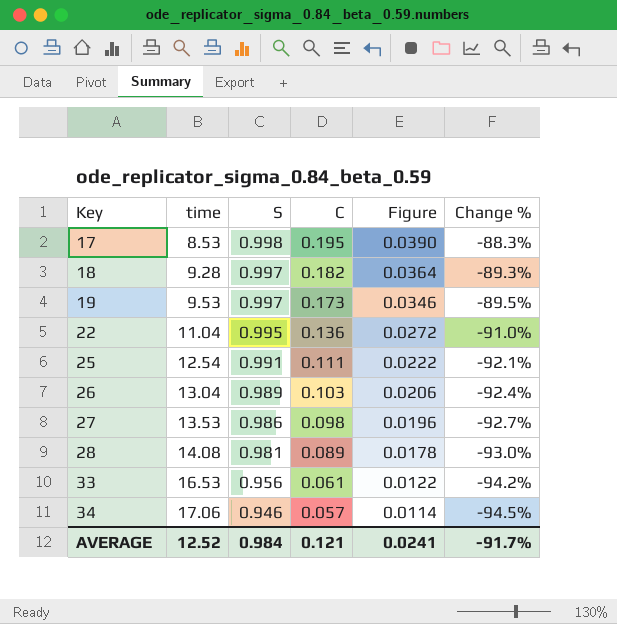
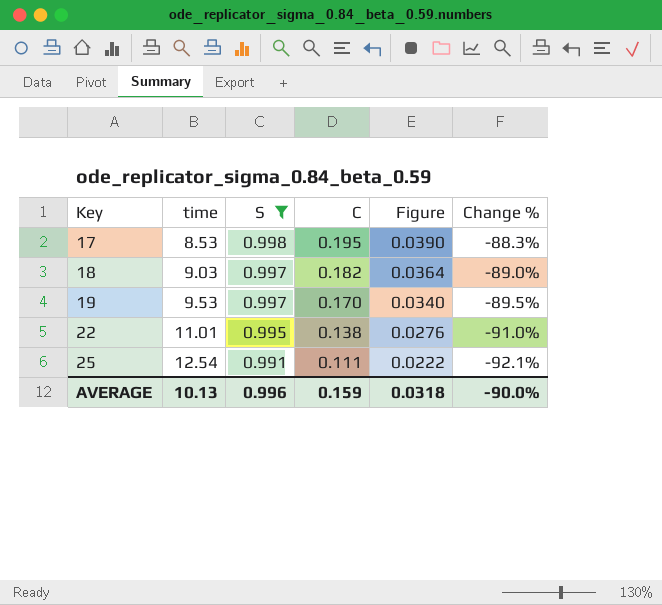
filter: none -> S >= 0.991
18 | time: 9.28 -> 9.03
18 | Change %: -89.3% -> -89.0%
19 | C: 0.173 -> 0.170
19 | Figure: 0.0346 -> 0.0340
22 | time: 11.04 -> 11.01
22 | C: 0.136 -> 0.138
22 | Figure: 0.0272 -> 0.0276
AVERAGE | time: 12.52 -> 10.13
AVERAGE | S: 0.984 -> 0.996
AVERAGE | C: 0.121 -> 0.159
AVERAGE | Figure: 0.0241 -> 0.0318
AVERAGE | Change %: -91.7% -> -90.0%

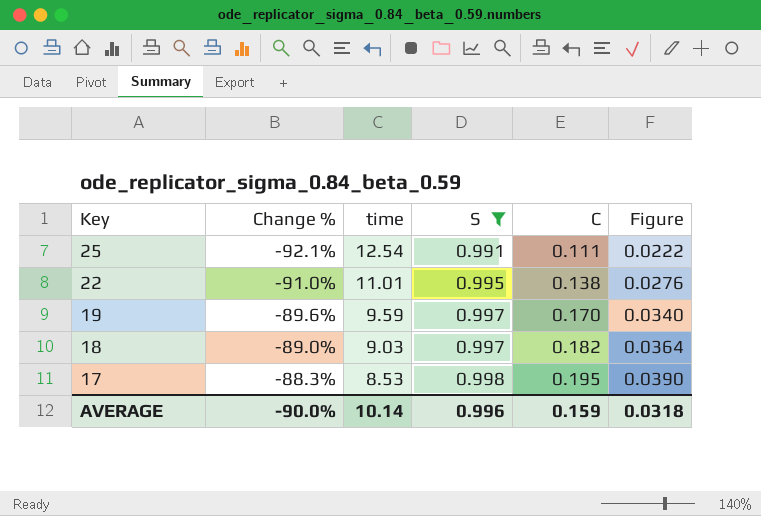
row order: Key ascending -> Key descending
column Change % | position: 6 -> 2
19 | Change %: -89.5% -> -89.6%
19 | time: 9.53 -> 9.59
AVERAGE | time: 10.13 -> 10.14

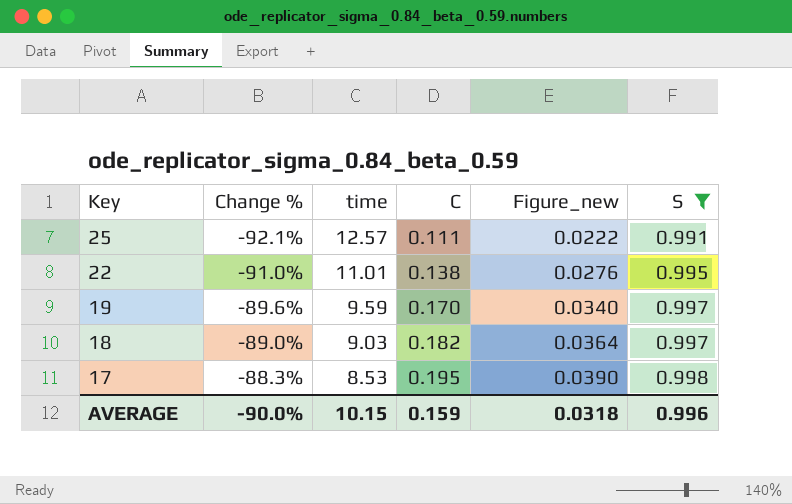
column name: Figure -> Figure_new
column S | position: 4 -> 6
25 | time: 12.54 -> 12.57
AVERAGE | time: 10.14 -> 10.15

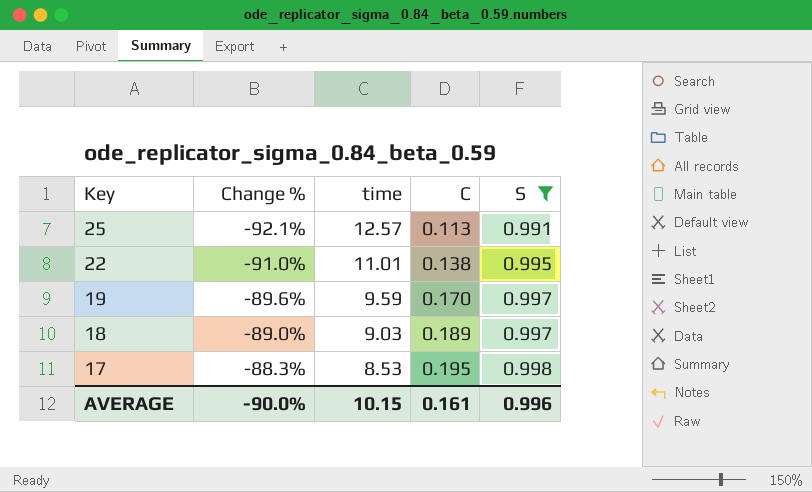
column Figure_new | formula: [C] * 0.2 -> none
25 | C: 0.111 -> 0.113
18 | C: 0.182 -> 0.189
AVERAGE | C: 0.159 -> 0.161

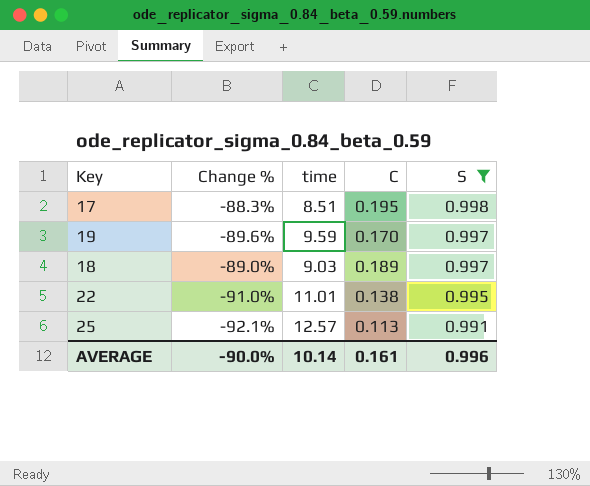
row order: Key descending -> S descending
17 | time: 8.53 -> 8.51
AVERAGE | time: 10.15 -> 10.14

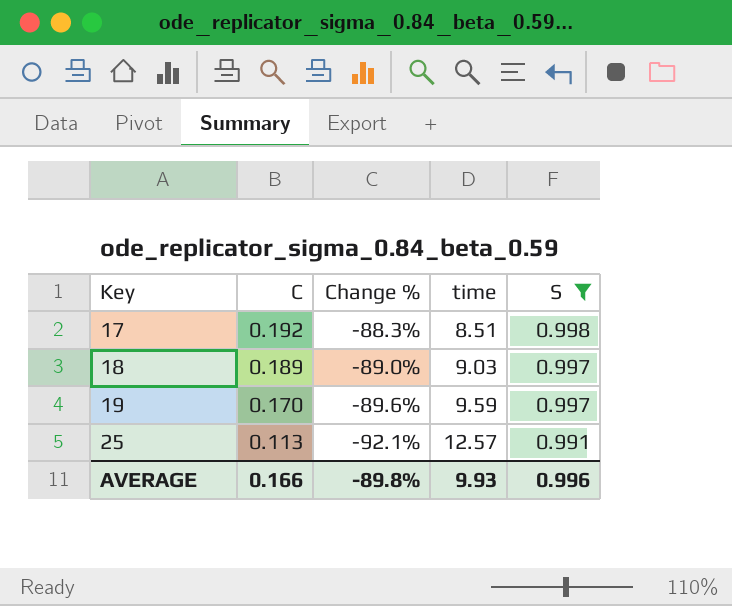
row order: S descending -> Key ascending
column C | position: 4 -> 2
row 22: -91.0% | 11.01 | 0.138 | 0.995 -> none
17 | C: 0.195 -> 0.192
AVERAGE | C: 0.161 -> 0.166
AVERAGE | Change %: -90.0% -> -89.8%
AVERAGE | time: 10.14 -> 9.93

